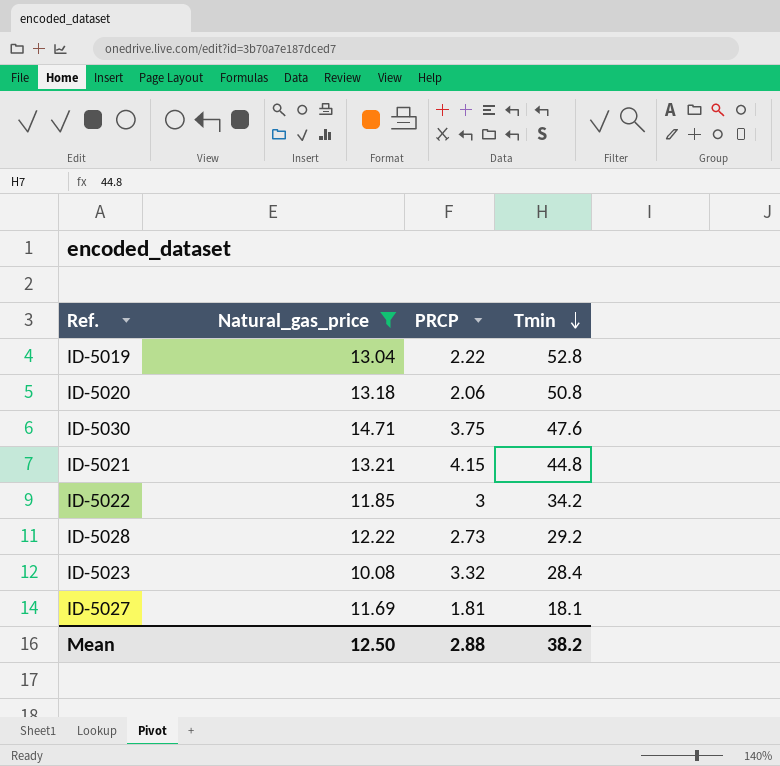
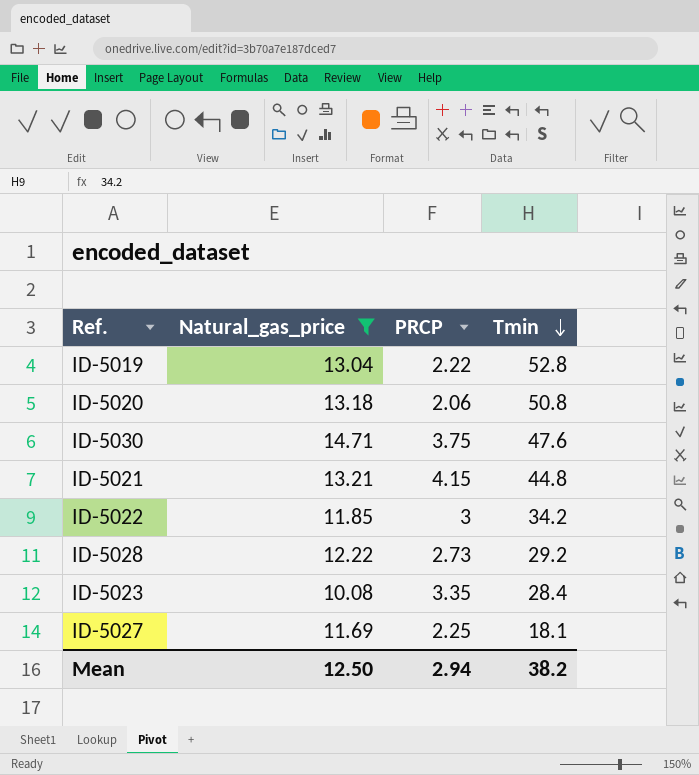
ID-5023 | PRCP: 3.32 -> 3.35
ID-5027 | PRCP: 1.81 -> 2.25
Mean | PRCP: 2.88 -> 2.94

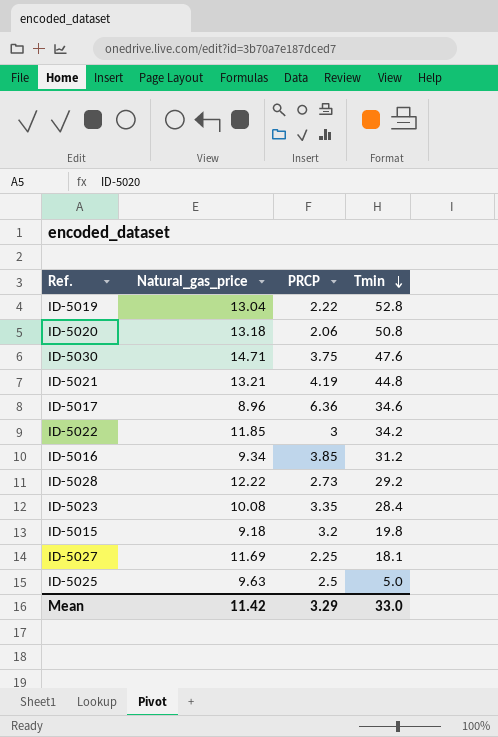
filter: Natural_gas_price >= 10.08 -> none
ID-5021 | PRCP: 4.15 -> 4.19
Mean | Natural_gas_price: 12.50 -> 11.42
Mean | PRCP: 2.94 -> 3.29
Mean | Tmin: 38.2 -> 33.0

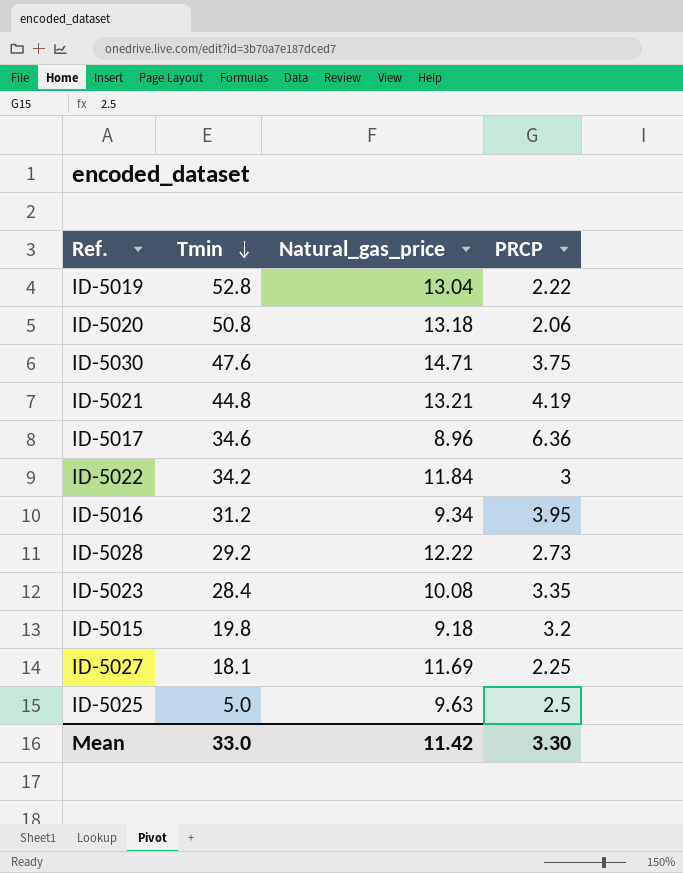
column Tmin | position: 4 -> 2
ID-5022 | Natural_gas_price: 11.85 -> 11.84
ID-5016 | PRCP: 3.85 -> 3.95
Mean | PRCP: 3.29 -> 3.30

